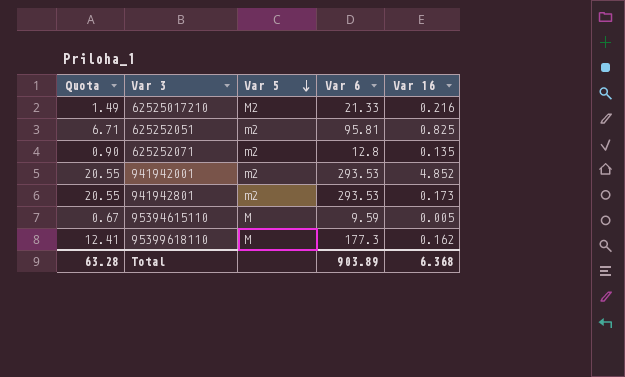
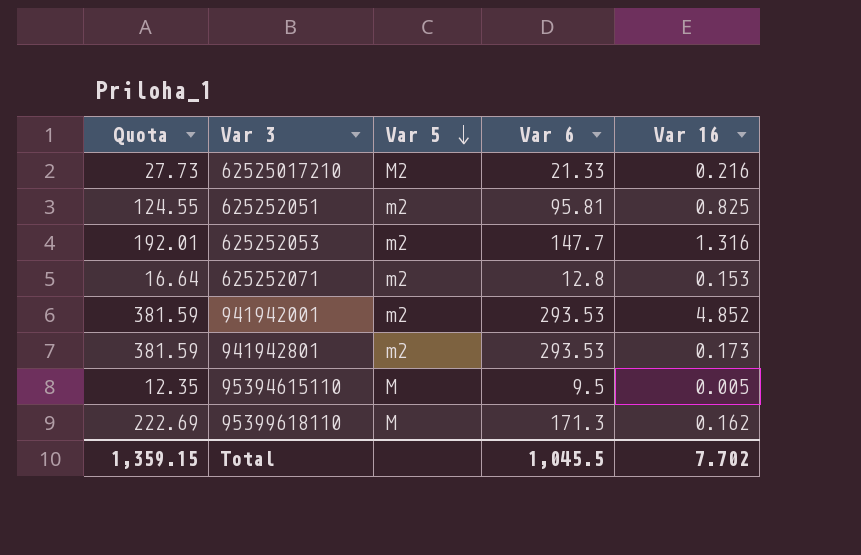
column Quota | formula: [Var 6] * 0.07 -> [Var 6] * 1.3
row 625252053: none -> 192.01 | m2 | 147.7 | 1.316
625252071 | Var 16: 0.135 -> 0.153
95394615110 | Var 6: 9.59 -> 9.5
95399618110 | Var 6: 177.3 -> 171.3
Total | Quota: 63.28 -> 1,359.15
Total | Var 6: 903.89 -> 1,045.5
Total | Var 16: 6.368 -> 7.702

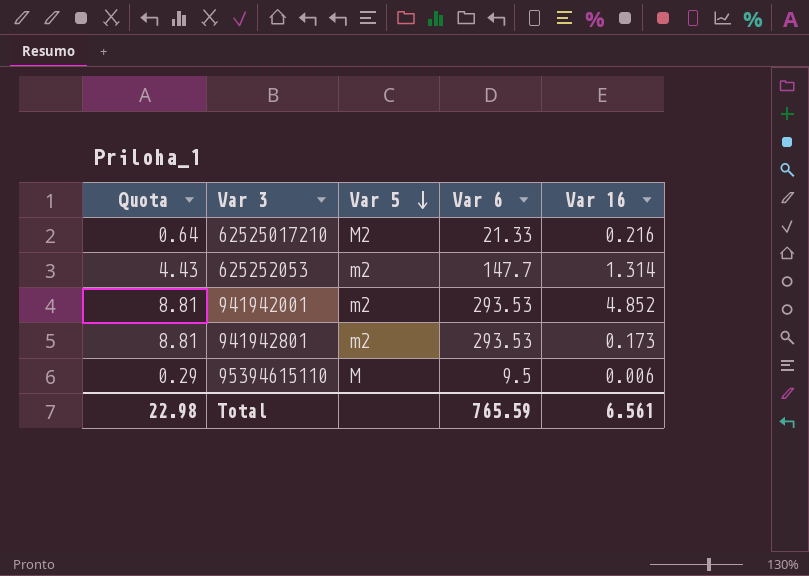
column Quota | formula: [Var 6] * 1.3 -> [Var 6] * 0.03
row 625252051: 124.55 | m2 | 95.81 | 0.825 -> none
row 625252071: 16.64 | m2 | 12.8 | 0.153 -> none
row 95399618110: 222.69 | M | 171.3 | 0.162 -> none
625252053 | Var 16: 1.316 -> 1.314
95394615110 | Var 16: 0.005 -> 0.006
Total | Quota: 1,359.15 -> 22.98
Total | Var 6: 1,045.5 -> 765.59
Total | Var 16: 7.702 -> 6.561

